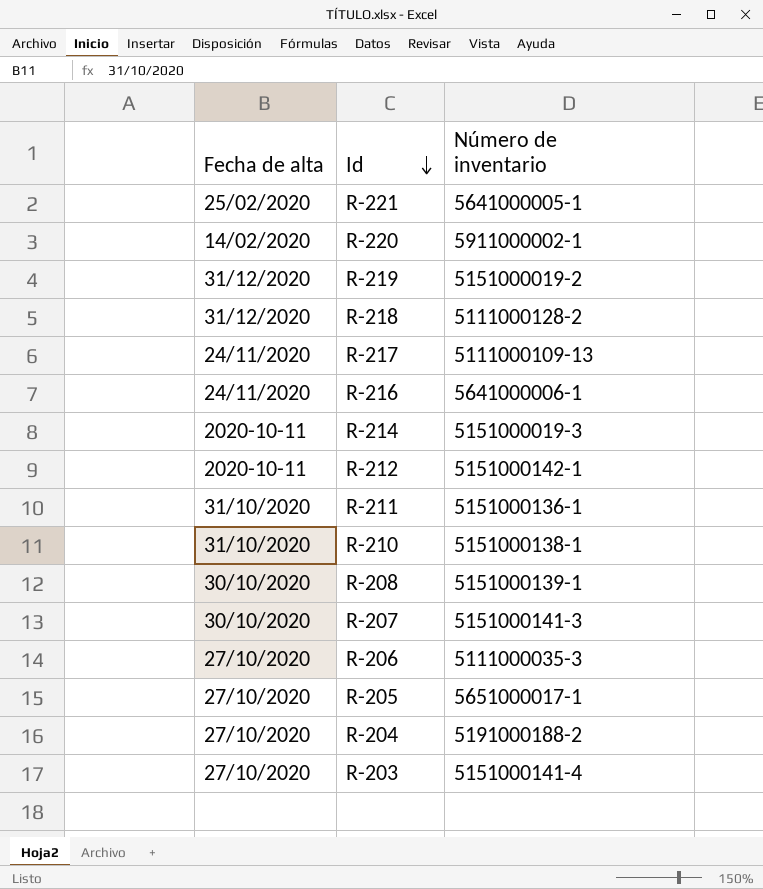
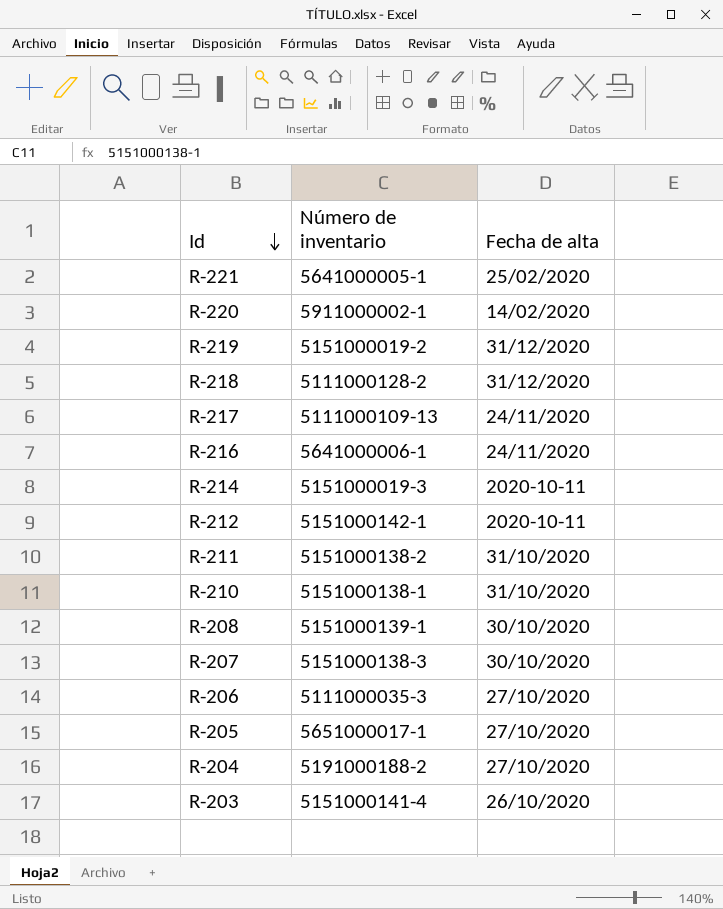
column Fecha de alta | position: 1 -> 3
R-211 | Número de inventario: 5151000136-1 -> 5151000138-2
R-207 | Número de inventario: 5151000141-3 -> 5151000138-3
R-203 | Fecha de alta: 27/10/2020 -> 26/10/2020

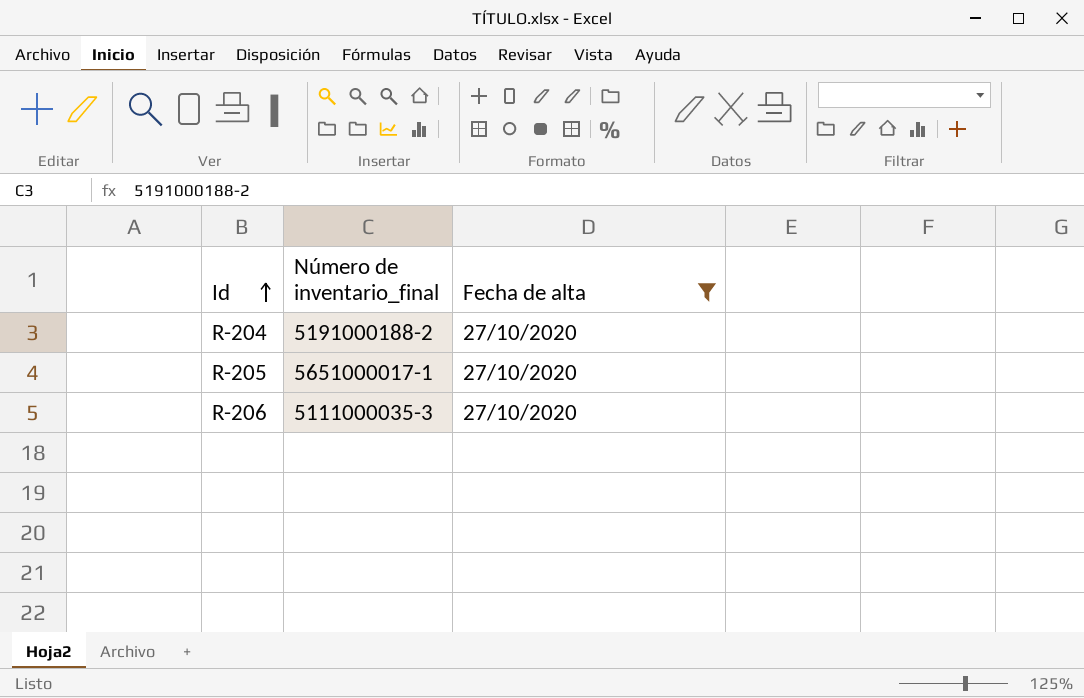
filter: none -> Fecha de alta = 27/10/2020
row order: Id descending -> Id ascending
column name: Número de inventario -> Número de inventario_final

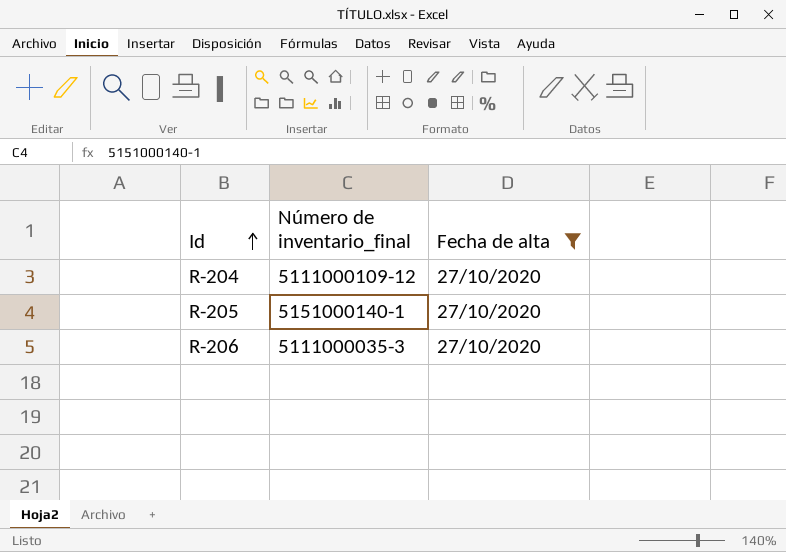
R-204 | Número de inventario_final: 5191000188-2 -> 5111000109-12
R-205 | Número de inventario_final: 5651000017-1 -> 5151000140-1

